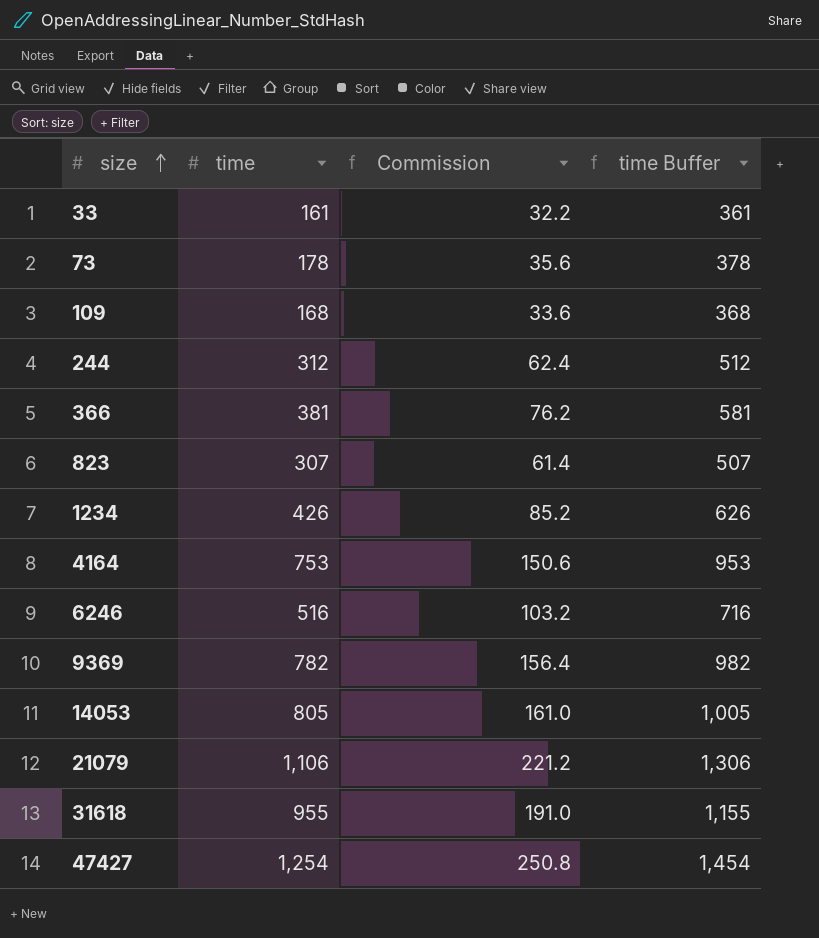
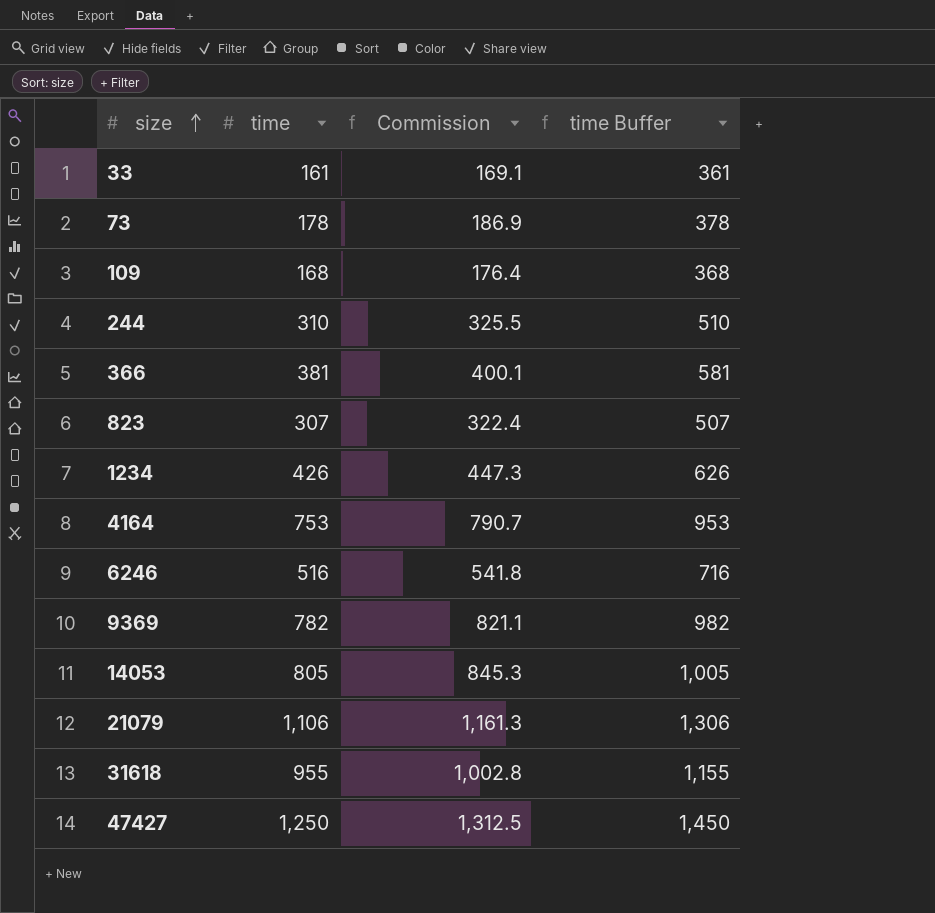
column Commission | formula: [time] * 0.2 -> [time] * 1.05
244 | time: 312 -> 310
244 | time Buffer: 512 -> 510
47427 | time: 1,254 -> 1,250
47427 | time Buffer: 1,454 -> 1,450

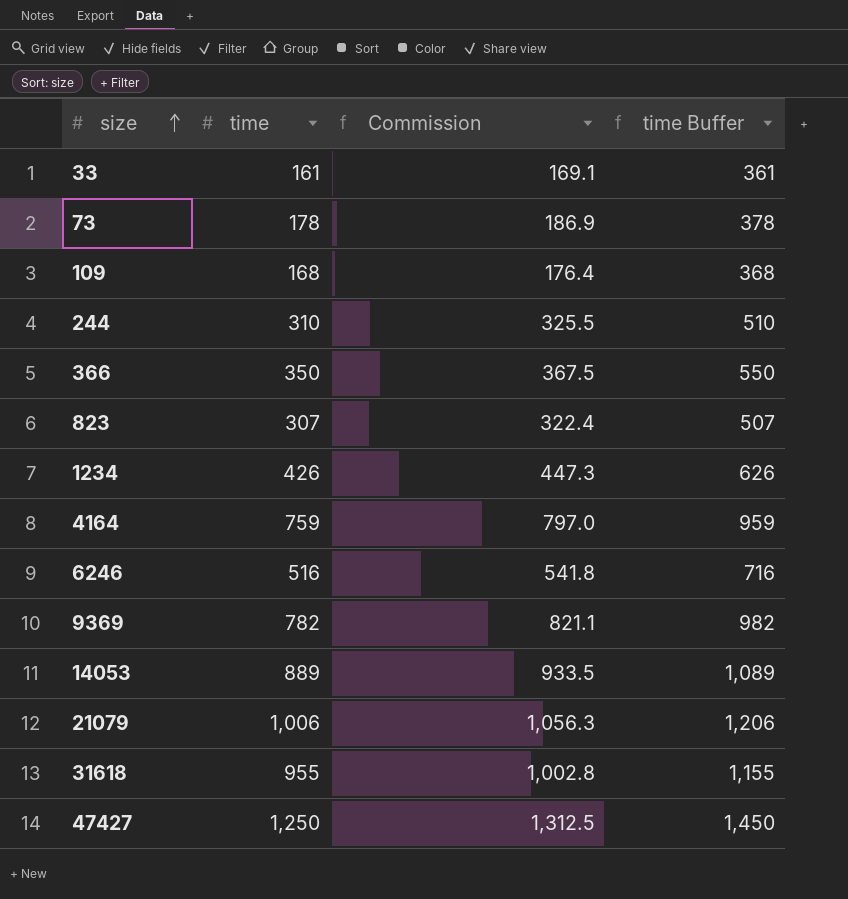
366 | time: 381 -> 350
366 | Commission: 400.1 -> 367.5
366 | time Buffer: 581 -> 550
4164 | time: 753 -> 759
4164 | Commission: 790.7 -> 797.0
4164 | time Buffer: 953 -> 959
14053 | time: 805 -> 889
14053 | Commission: 845.3 -> 933.5
14053 | time Buffer: 1,005 -> 1,089
21079 | time: 1,106 -> 1,006
21079 | Commission: 1,161.3 -> 1,056.3
21079 | time Buffer: 1,306 -> 1,206

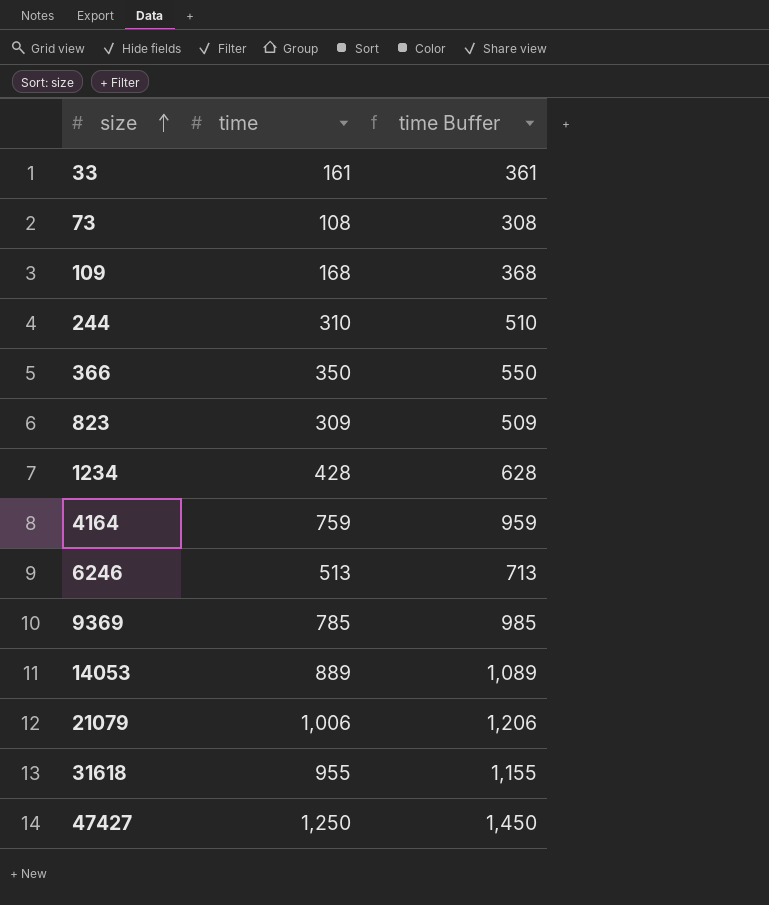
column Commission | formula: [time] * 1.05 -> none
73 | time: 178 -> 108
73 | time Buffer: 378 -> 308
823 | time: 307 -> 309
823 | time Buffer: 507 -> 509
1234 | time: 426 -> 428
1234 | time Buffer: 626 -> 628
6246 | time: 516 -> 513
6246 | time Buffer: 716 -> 713
9369 | time: 782 -> 785
9369 | time Buffer: 982 -> 985

